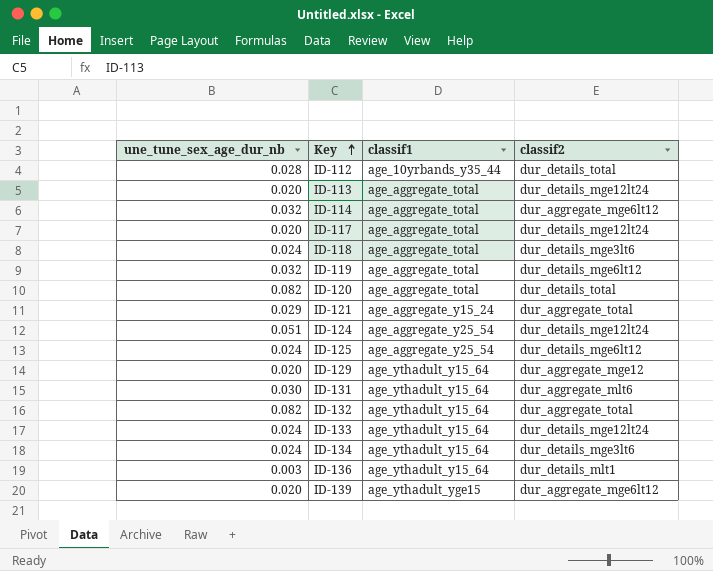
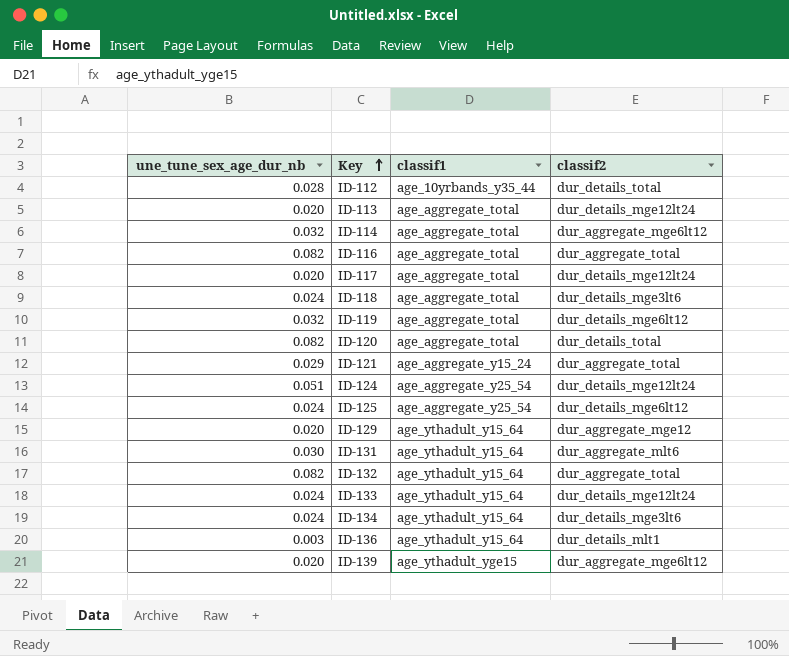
row ID-116: none -> 0.082 | age_aggregate_total | dur_aggregate_total

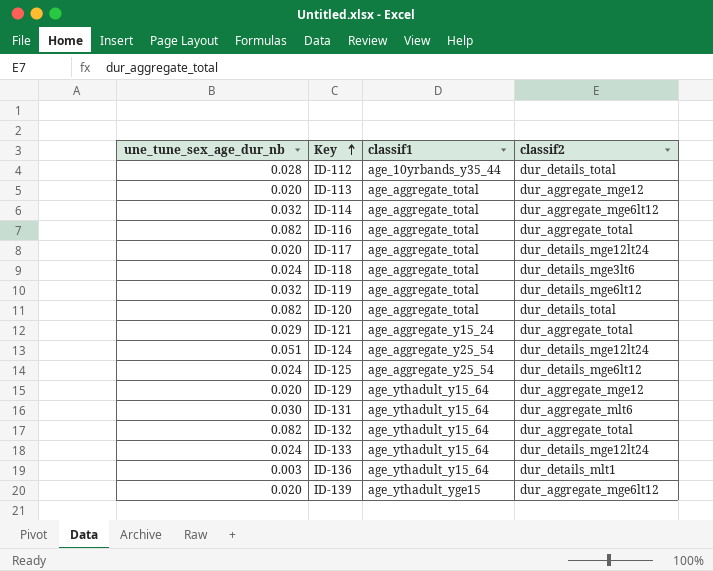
row ID-134: 0.024 | age_ythadult_y15_64 | dur_details_mge3lt6 -> none
ID-113 | classif2: dur_details_mge12lt24 -> dur_aggregate_mge12

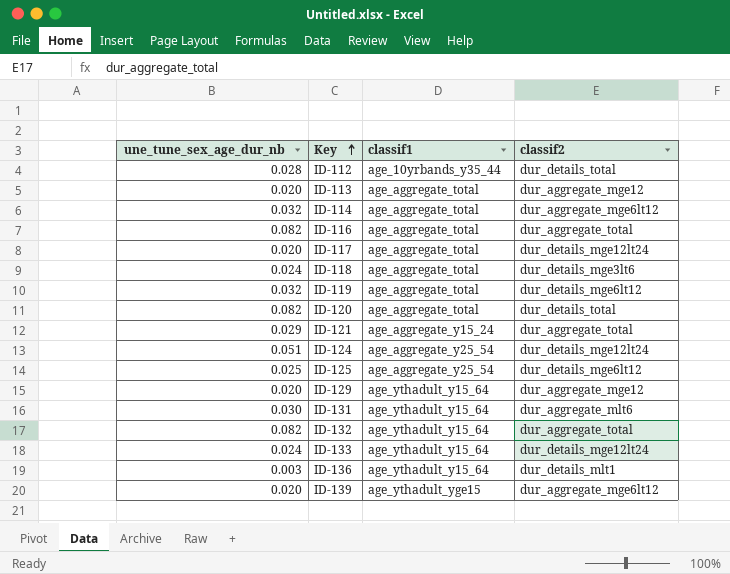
ID-125 | une_tune_sex_age_dur_nb: 0.024 -> 0.025

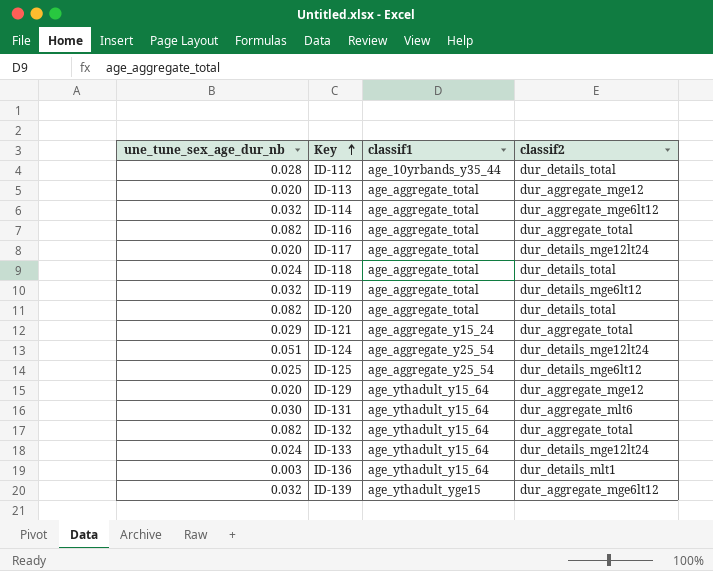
ID-118 | classif2: dur_details_mge3lt6 -> dur_details_total
ID-139 | une_tune_sex_age_dur_nb: 0.020 -> 0.032

